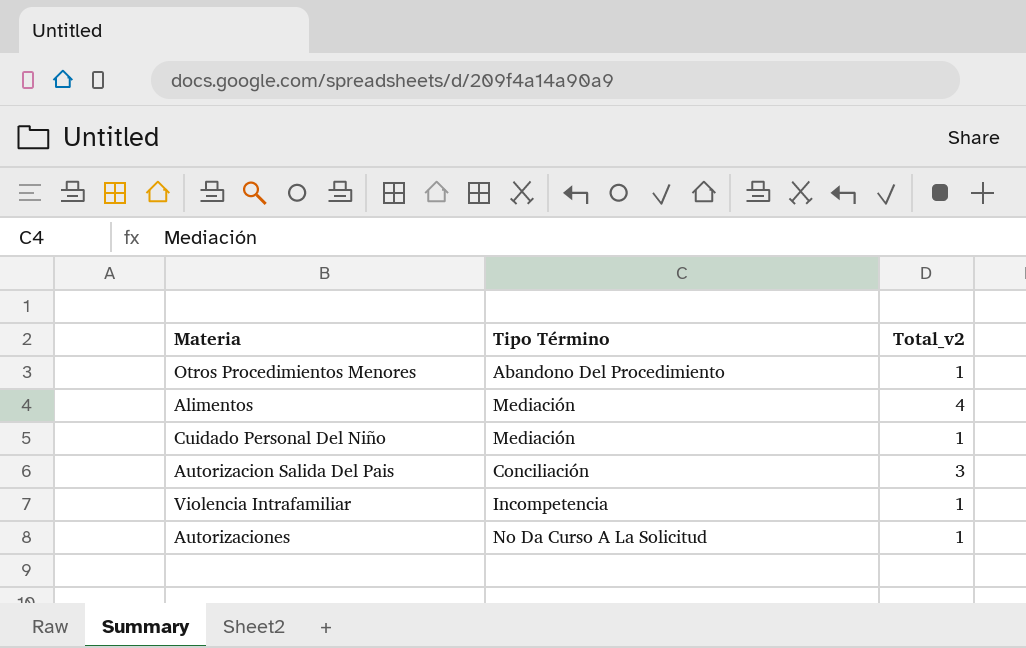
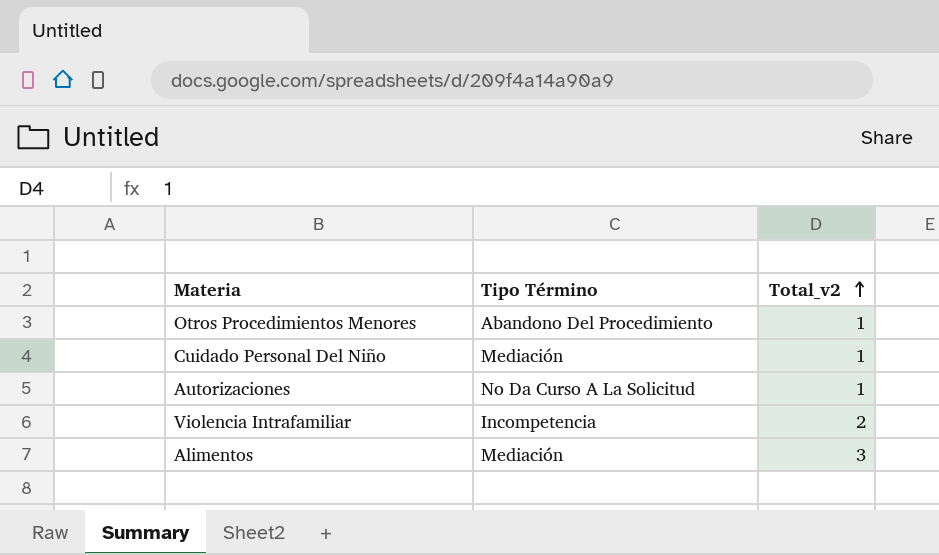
row order: none -> Total_v2 ascending
row Autorizacion Salida Del Pais: Conciliación | 3 -> none
Violencia Intrafamiliar | Total_v2: 1 -> 2
Alimentos | Total_v2: 4 -> 3

